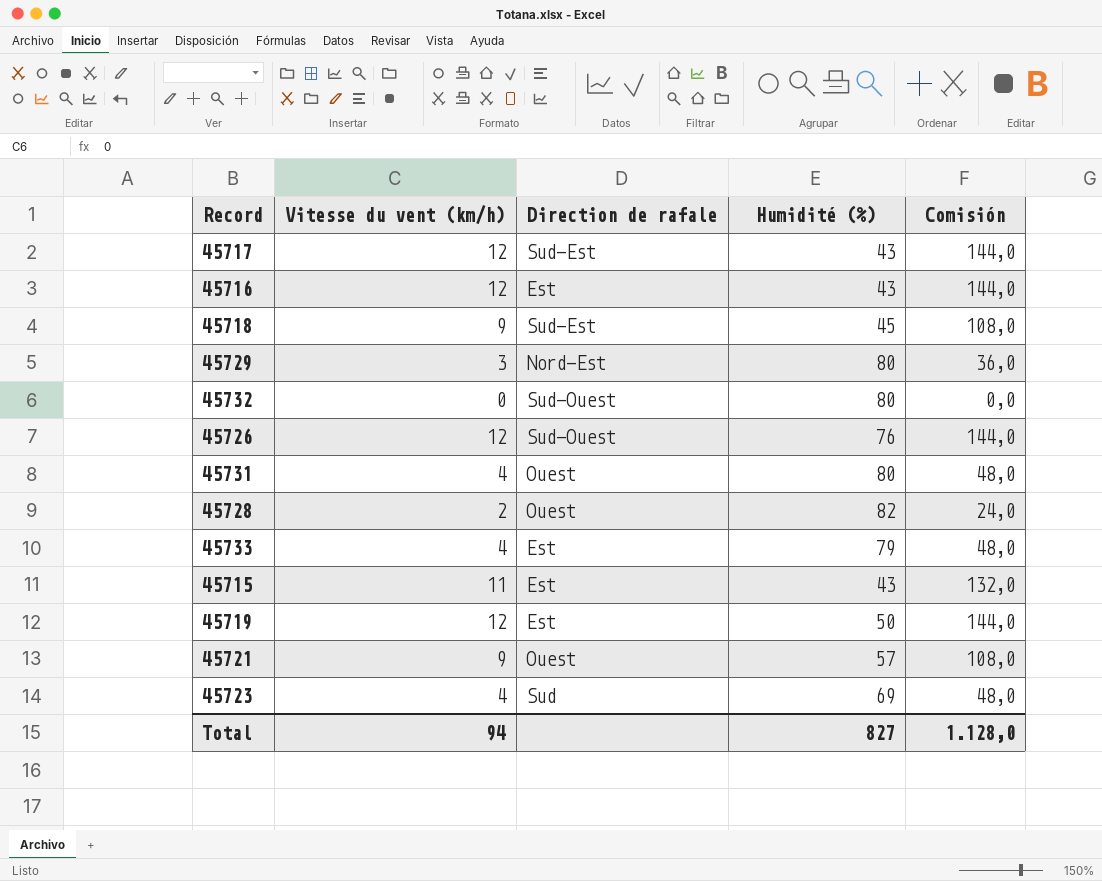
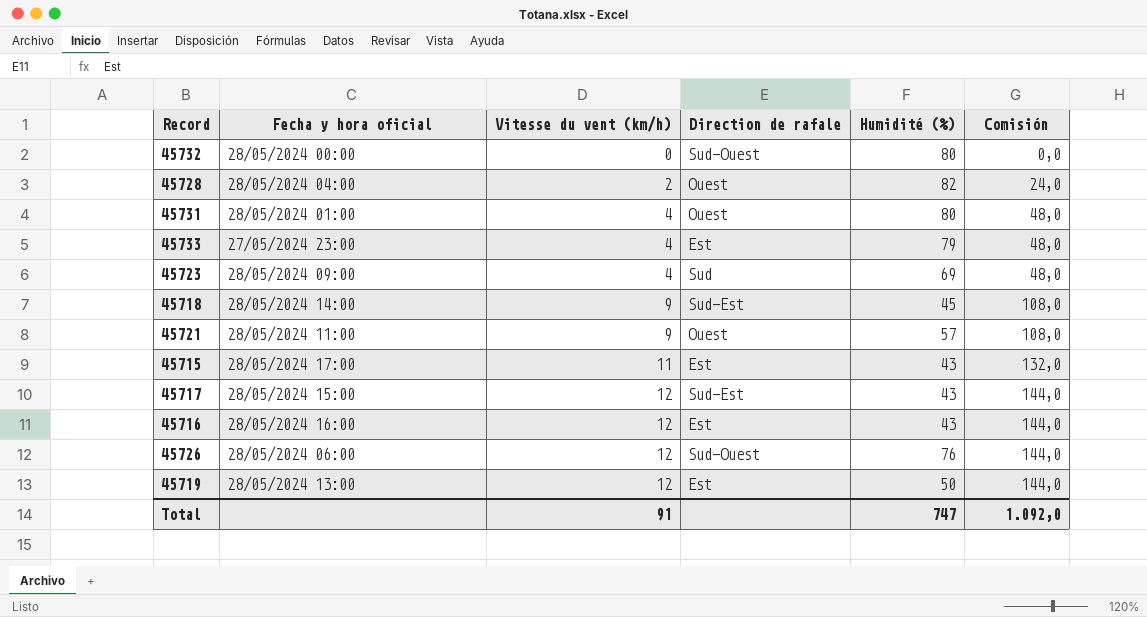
row order: none -> Vitesse du vent (km/h) ascending
column Fecha y hora oficial | position: none -> 2
row 45729: 3 | Nord-Est | 80 | 36,0 -> none
Total | Vitesse du vent (km/h): 94 -> 91
Total | Humidité (%): 827 -> 747
Total | Comisión: 1.128,0 -> 1.092,0

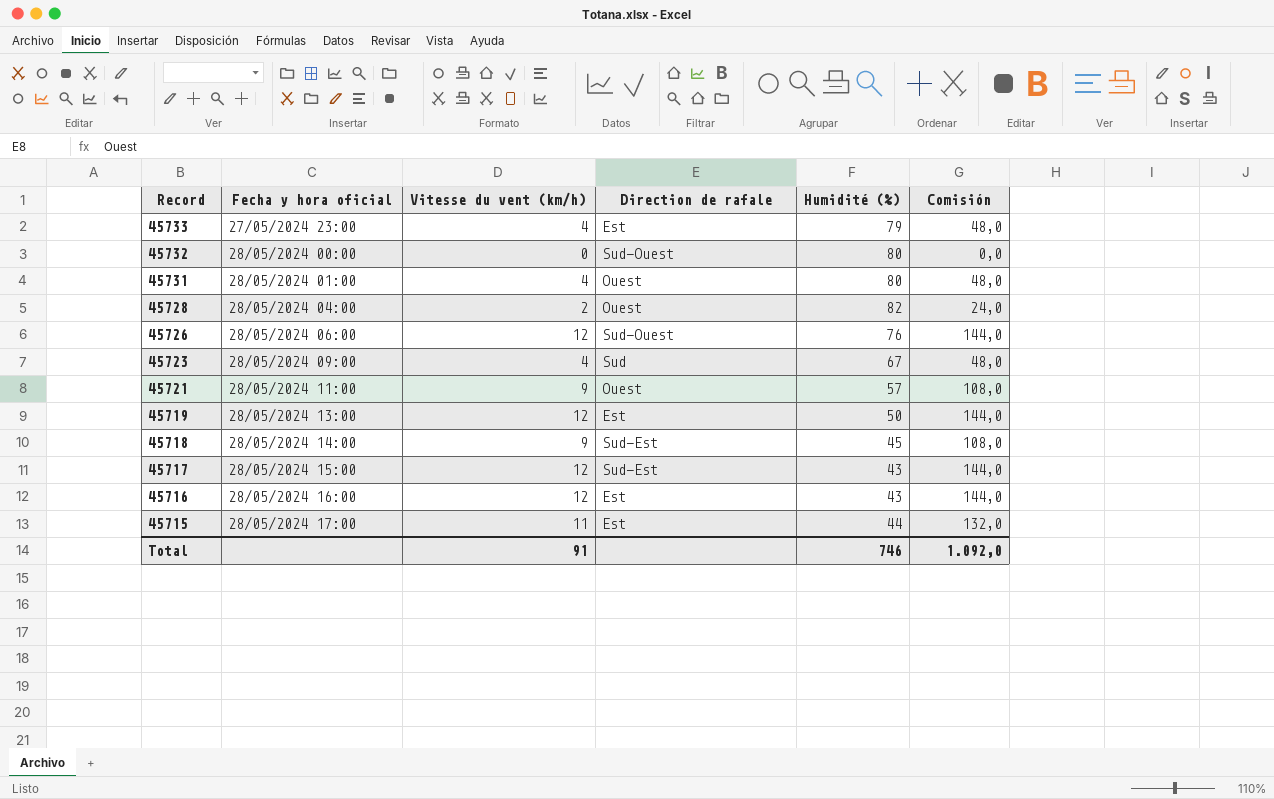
row order: Vitesse du vent (km/h) ascending -> Record descending
45723 | Humidité (%): 69 -> 67
45715 | Humidité (%): 43 -> 44
Total | Humidité (%): 747 -> 746

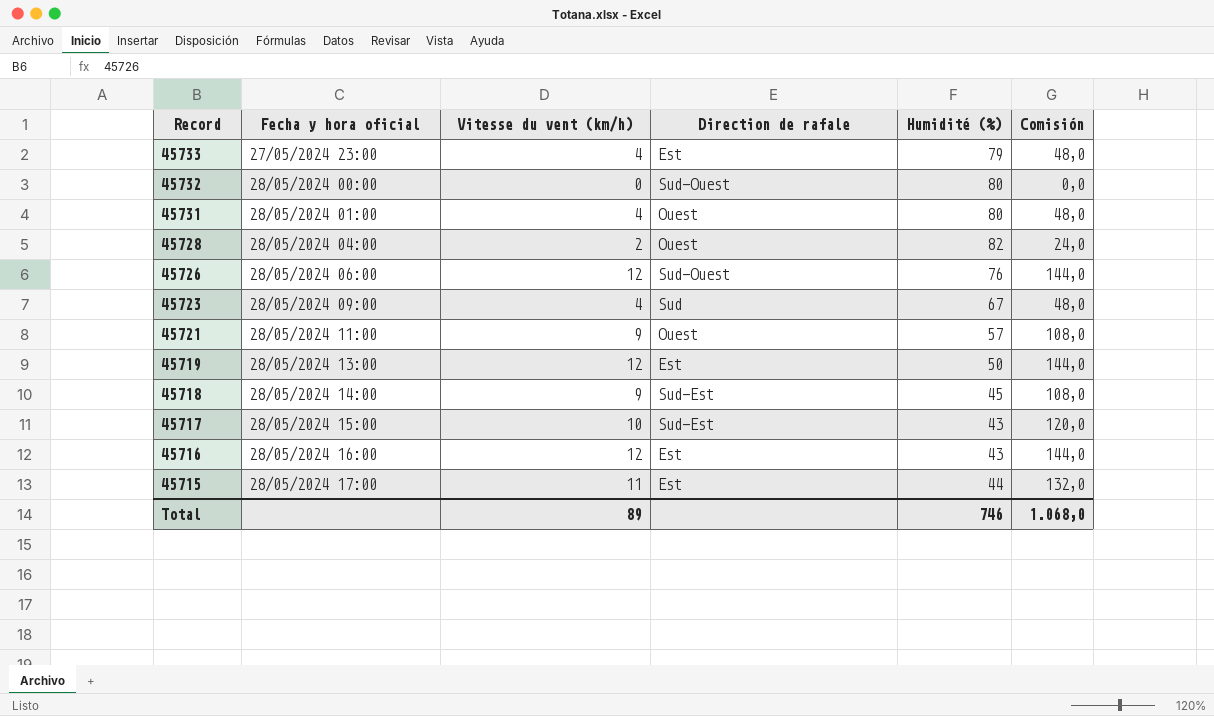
45717 | Vitesse du vent (km/h): 12 -> 10
45717 | Comisión: 144,0 -> 120,0
Total | Vitesse du vent (km/h): 91 -> 89
Total | Comisión: 1.092,0 -> 1.068,0

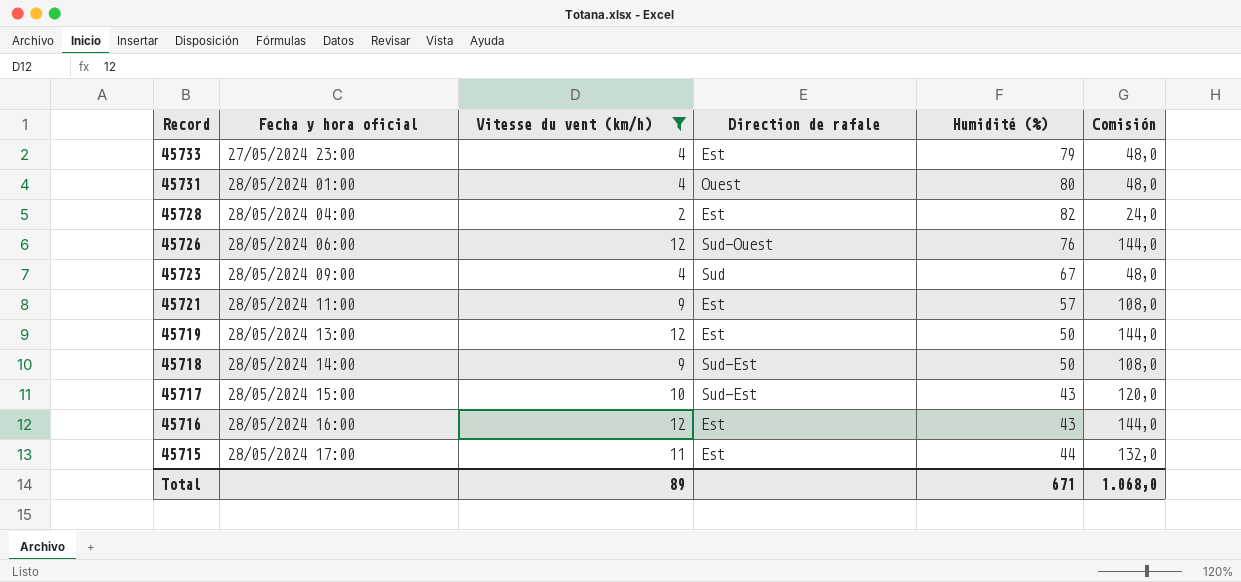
filter: none -> Vitesse du vent (km/h) != 0
45728 | Direction de rafale: Ouest -> Est
45721 | Direction de rafale: Ouest -> Est
45718 | Humidité (%): 45 -> 50
Total | Humidité (%): 746 -> 671

